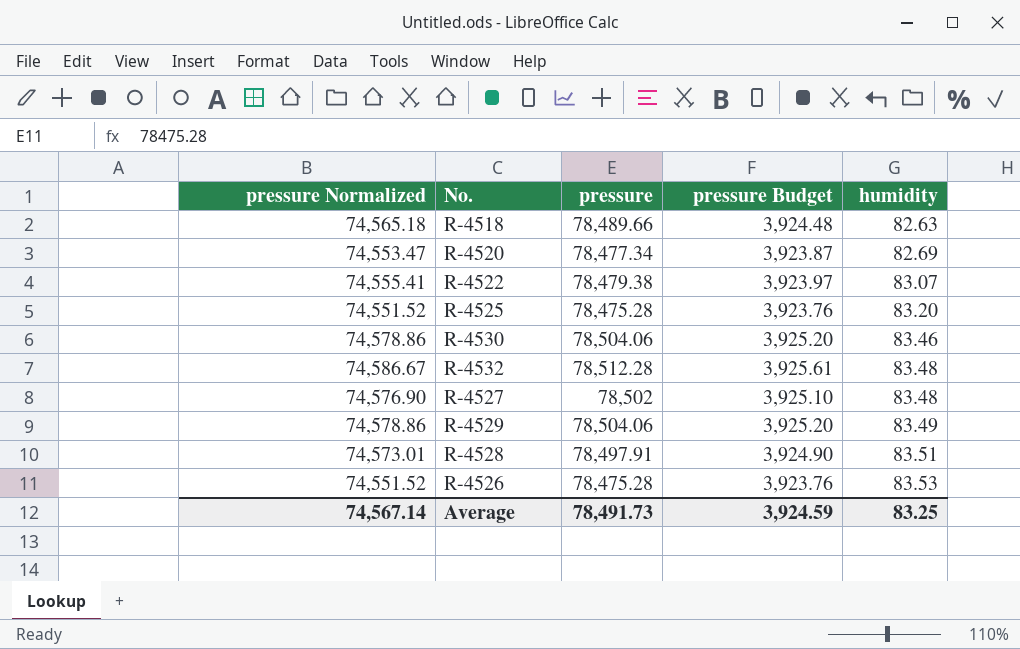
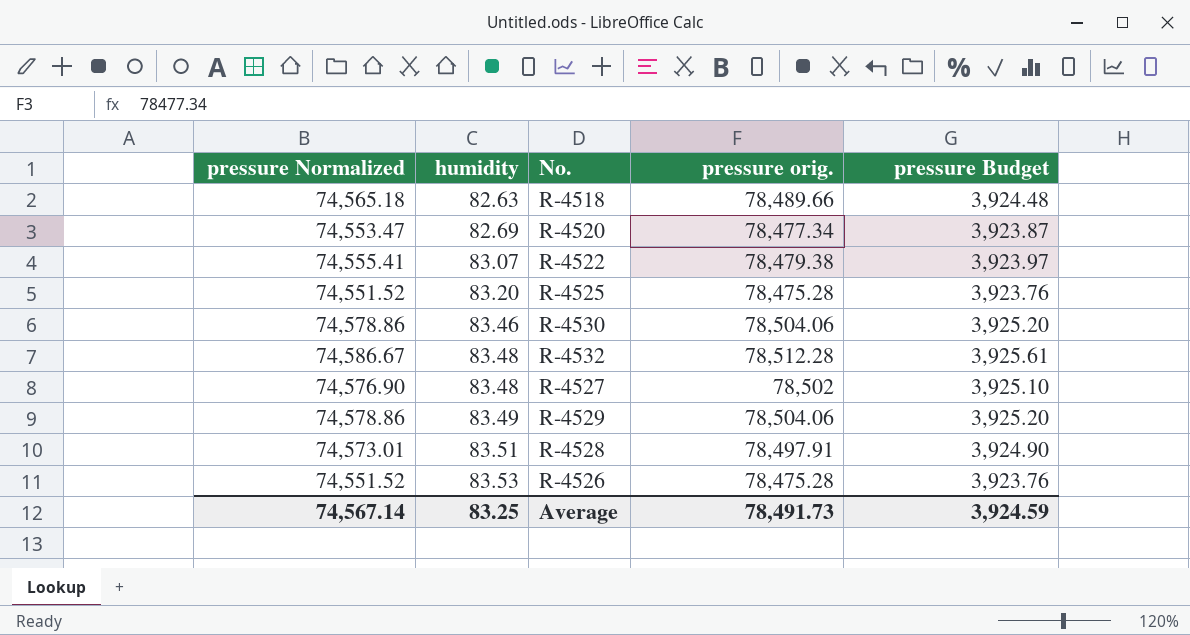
column humidity | position: 5 -> 2
column name: pressure -> pressure orig.

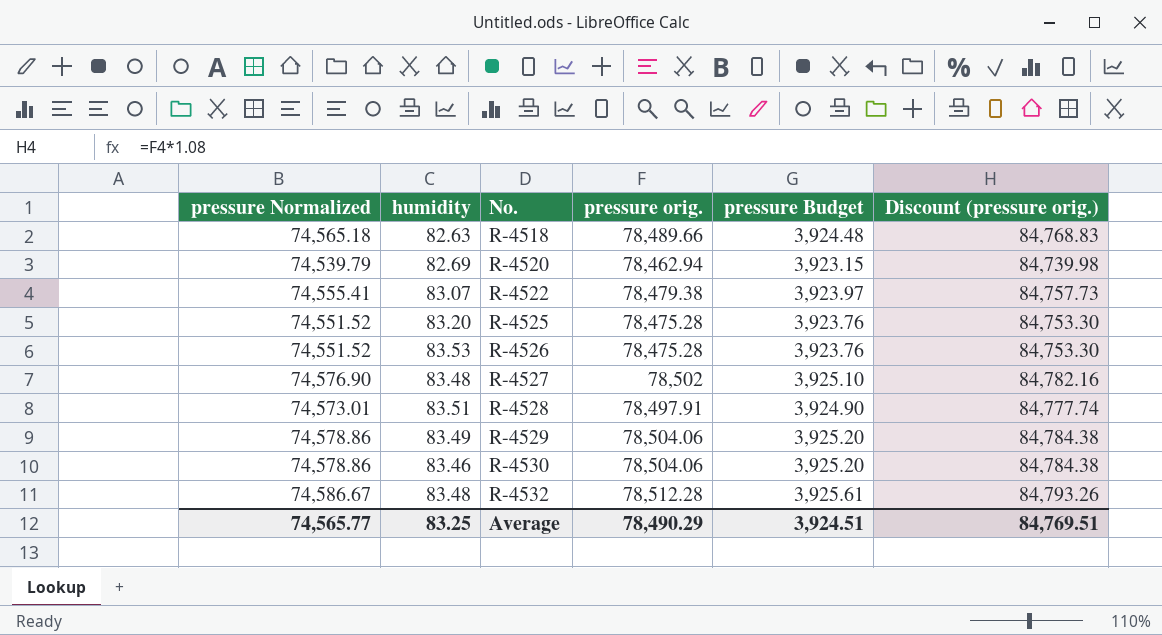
row order: humidity ascending -> No. ascending
column Discount (pressure orig.) | formula: none -> [pressure orig.] * 1.08
R-4520 | pressure Normalized: 74,553.47 -> 74,539.79
R-4520 | pressure orig.: 78,477.34 -> 78,462.94
R-4520 | pressure Budget: 3,923.87 -> 3,923.15
Average | pressure Normalized: 74,567.14 -> 74,565.77
Average | pressure orig.: 78,491.73 -> 78,490.29
Average | pressure Budget: 3,924.59 -> 3,924.51

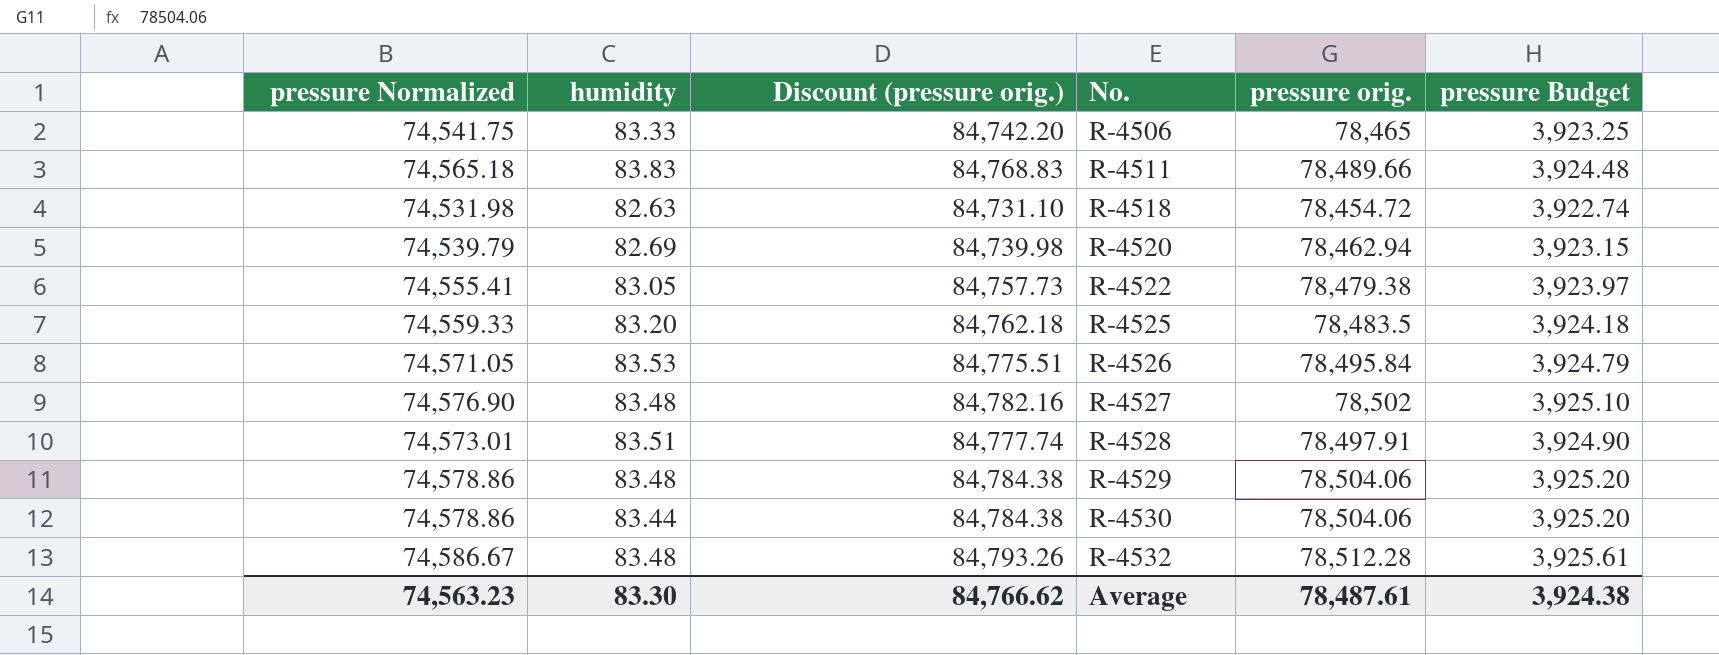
column Discount (pressure orig.) | position: 6 -> 3
row R-4506: none -> 74,541.75 | 83.33 | 84,742.20 | 78,465 | 3,923.25
row R-4511: none -> 74,565.18 | 83.83 | 84,768.83 | 78,489.66 | 3,924.48
R-4518 | pressure Normalized: 74,565.18 -> 74,531.98
R-4518 | Discount (pressure orig.): 84,768.83 -> 84,731.10
R-4518 | pressure orig.: 78,489.66 -> 78,454.72
R-4518 | pressure Budget: 3,924.48 -> 3,922.74
R-4522 | humidity: 83.07 -> 83.05
R-4525 | pressure Normalized: 74,551.52 -> 74,559.33
R-4525 | Discount (pressure orig.): 84,753.30 -> 84,762.18
R-4525 | pressure orig.: 78,475.28 -> 78,483.5
R-4525 | pressure Budget: 3,923.76 -> 3,924.18
R-4526 | pressure Normalized: 74,551.52 -> 74,571.05
R-4526 | Discount (pressure orig.): 84,753.30 -> 84,775.51
R-4526 | pressure orig.: 78,475.28 -> 78,495.84
R-4526 | pressure Budget: 3,923.76 -> 3,924.79
R-4529 | humidity: 83.49 -> 83.48
R-4530 | humidity: 83.46 -> 83.44
Average | pressure Normalized: 74,565.77 -> 74,563.23
Average | humidity: 83.25 -> 83.30
Average | Discount (pressure orig.): 84,769.51 -> 84,766.62
Average | pressure orig.: 78,490.29 -> 78,487.61
Average | pressure Budget: 3,924.51 -> 3,924.38

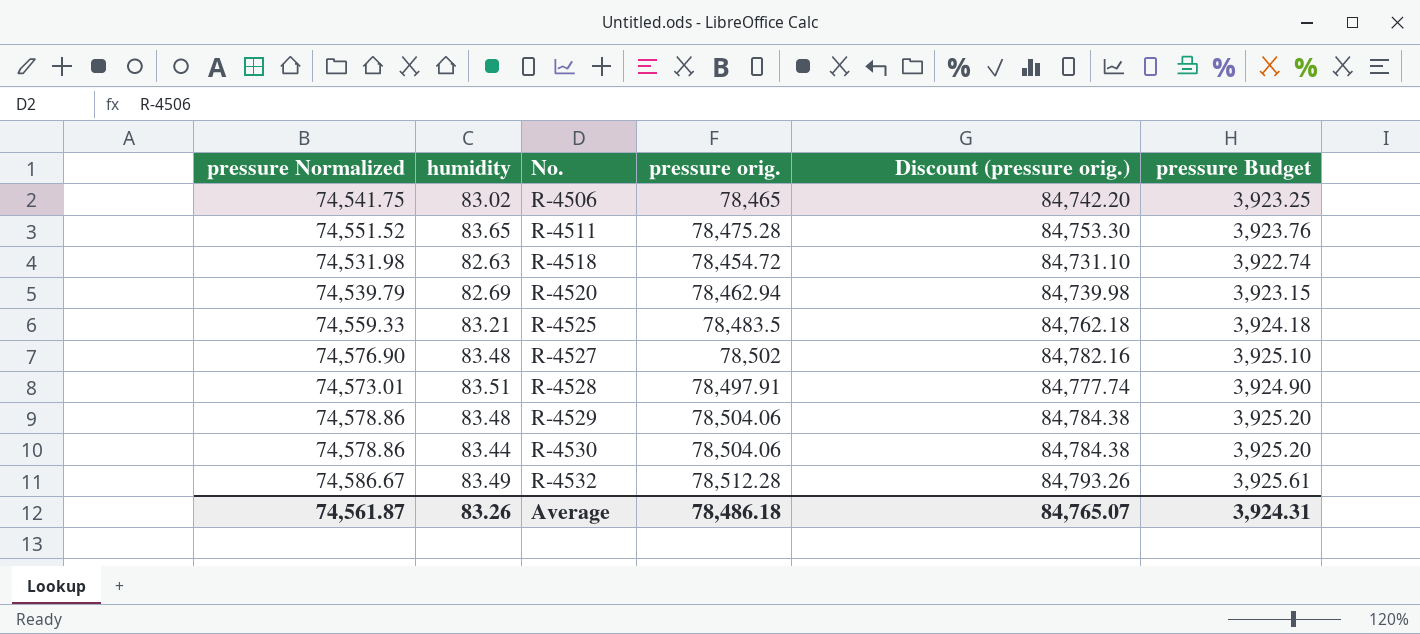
column Discount (pressure orig.) | position: 3 -> 5
row R-4522: 74,555.41 | 83.05 | 84,757.73 | 78,479.38 | 3,923.97 -> none
row R-4526: 74,571.05 | 83.53 | 84,775.51 | 78,495.84 | 3,924.79 -> none
R-4506 | humidity: 83.33 -> 83.02
R-4511 | pressure Normalized: 74,565.18 -> 74,551.52
R-4511 | humidity: 83.83 -> 83.65
R-4511 | pressure orig.: 78,489.66 -> 78,475.28
R-4511 | Discount (pressure orig.): 84,768.83 -> 84,753.30
R-4511 | pressure Budget: 3,924.48 -> 3,923.76
R-4525 | humidity: 83.20 -> 83.21
R-4532 | humidity: 83.48 -> 83.49
Average | pressure Normalized: 74,563.23 -> 74,561.87
Average | humidity: 83.30 -> 83.26
Average | pressure orig.: 78,487.61 -> 78,486.18
Average | Discount (pressure orig.): 84,766.62 -> 84,765.07
Average | pressure Budget: 3,924.38 -> 3,924.31

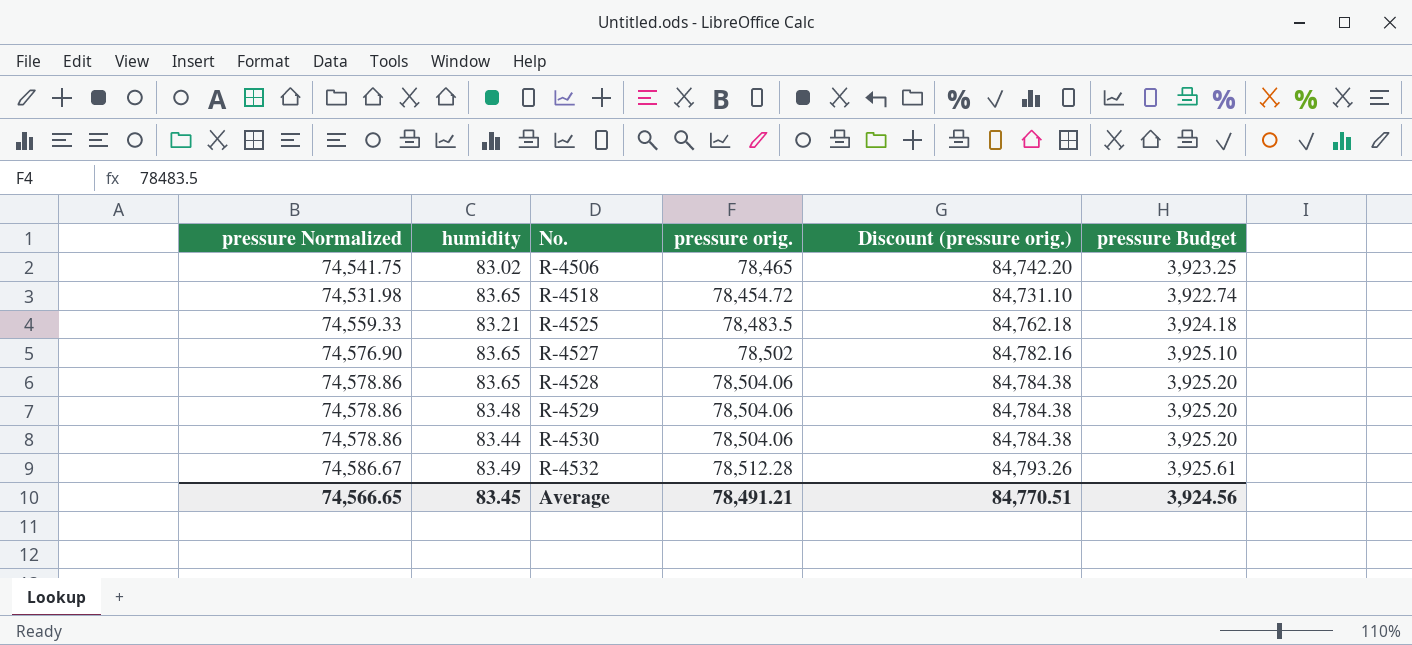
row R-4511: 74,551.52 | 83.65 | 78,475.28 | 84,753.30 | 3,923.76 -> none
row R-4520: 74,539.79 | 82.69 | 78,462.94 | 84,739.98 | 3,923.15 -> none
R-4518 | humidity: 82.63 -> 83.65
R-4527 | humidity: 83.48 -> 83.65
R-4528 | pressure Normalized: 74,573.01 -> 74,578.86
R-4528 | humidity: 83.51 -> 83.65
R-4528 | pressure orig.: 78,497.91 -> 78,504.06
R-4528 | Discount (pressure orig.): 84,777.74 -> 84,784.38
R-4528 | pressure Budget: 3,924.90 -> 3,925.20
Average | pressure Normalized: 74,561.87 -> 74,566.65
Average | humidity: 83.26 -> 83.45
Average | pressure orig.: 78,486.18 -> 78,491.21
Average | Discount (pressure orig.): 84,765.07 -> 84,770.51
Average | pressure Budget: 3,924.31 -> 3,924.56

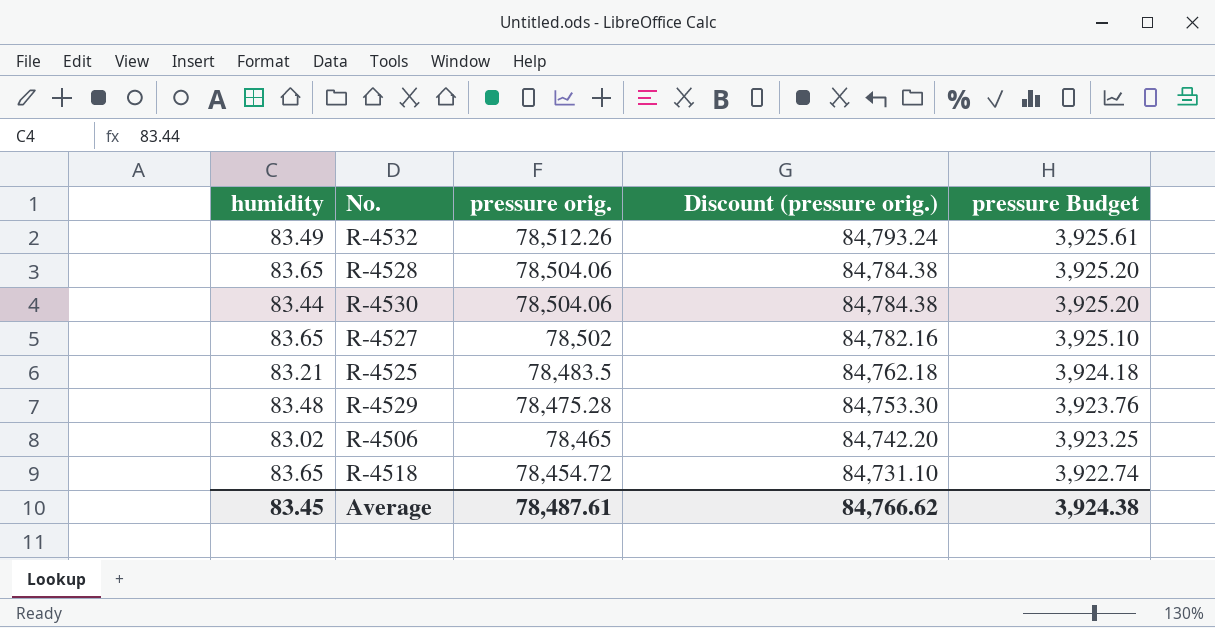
row order: No. ascending -> pressure orig. descending
column pressure Normalized | formula: [pressure orig.] * 0.95 -> none
R-4532 | pressure orig.: 78,512.28 -> 78,512.26
R-4532 | Discount (pressure orig.): 84,793.26 -> 84,793.24
R-4529 | pressure orig.: 78,504.06 -> 78,475.28
R-4529 | Discount (pressure orig.): 84,784.38 -> 84,753.30
R-4529 | pressure Budget: 3,925.20 -> 3,923.76
Average | pressure orig.: 78,491.21 -> 78,487.61
Average | Discount (pressure orig.): 84,770.51 -> 84,766.62
Average | pressure Budget: 3,924.56 -> 3,924.38

